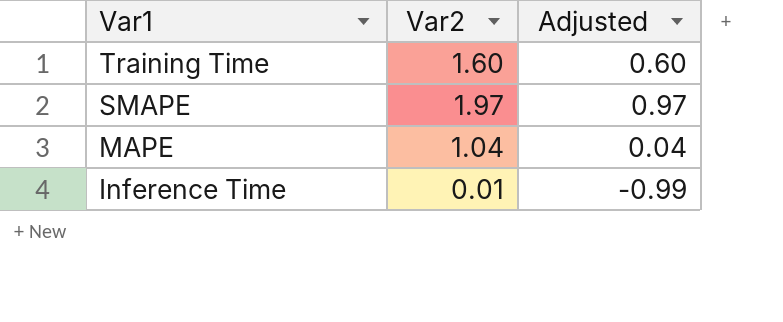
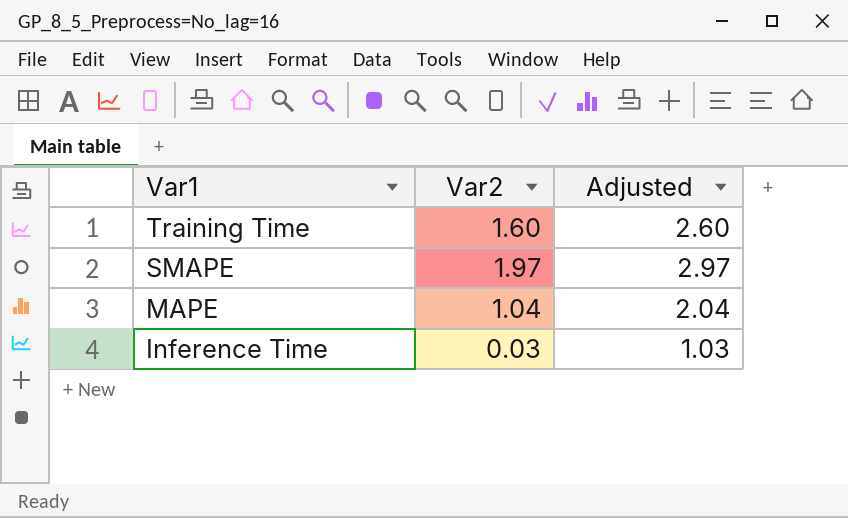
column Adjusted | formula: [Var2] - 1 -> [Var2] + 1
Inference Time | Var2: 0.01 -> 0.03

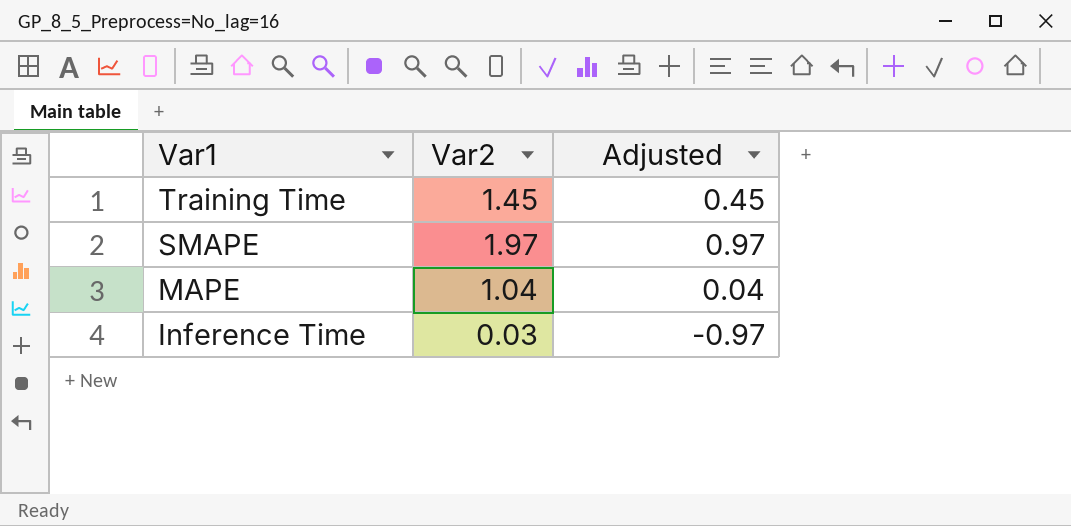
column Adjusted | formula: [Var2] + 1 -> [Var2] - 1
Training Time | Var2: 1.60 -> 1.45

